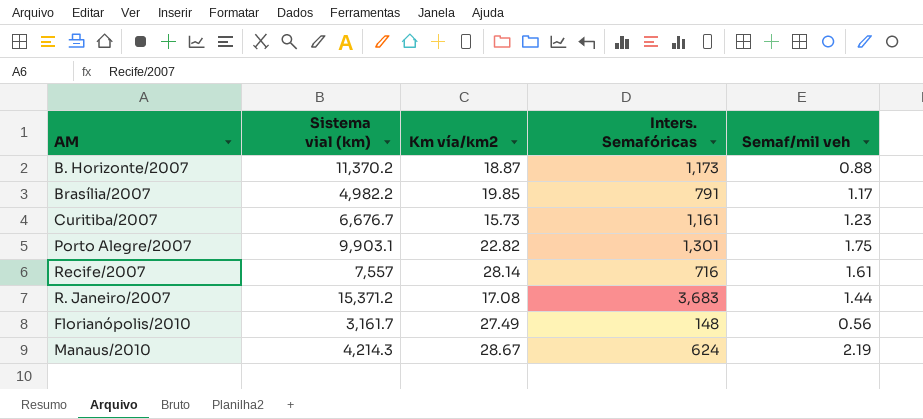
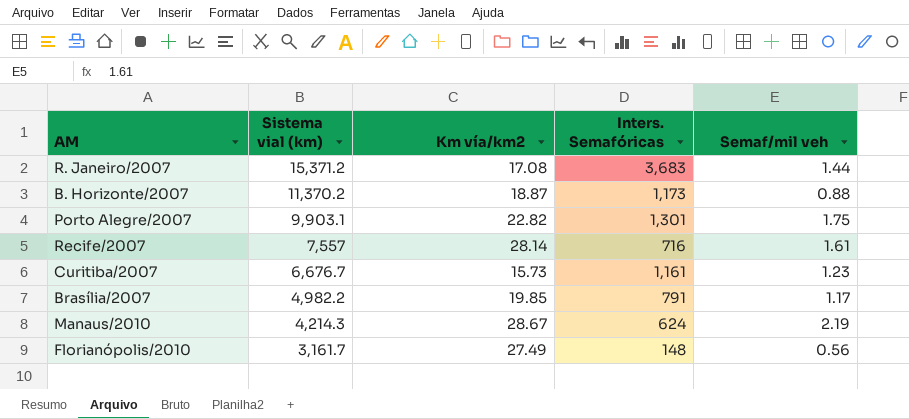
row order: none -> Sistema vial (km) descending

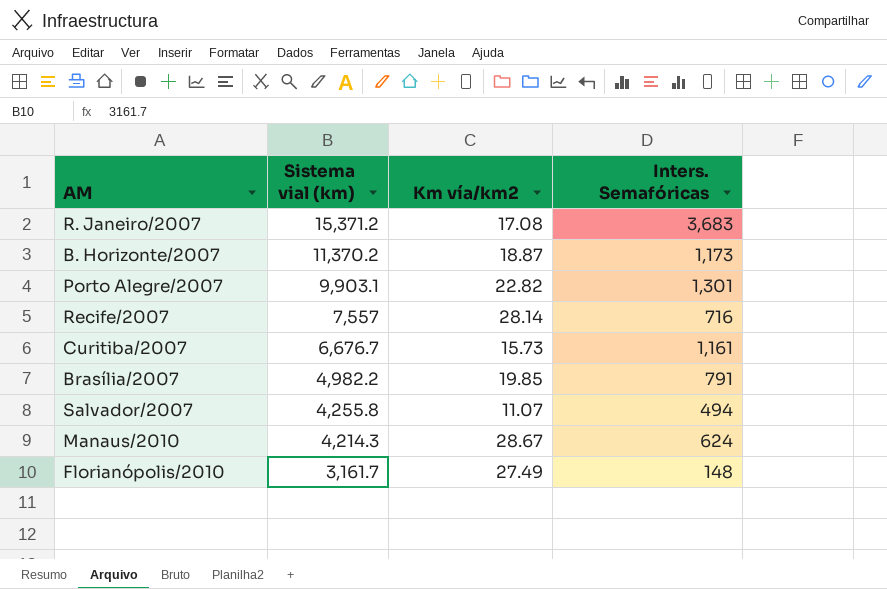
column Semaf/mil veh | position: 5 -> none
row Salvador/2007: none -> 4,255.8 | 11.07 | 494

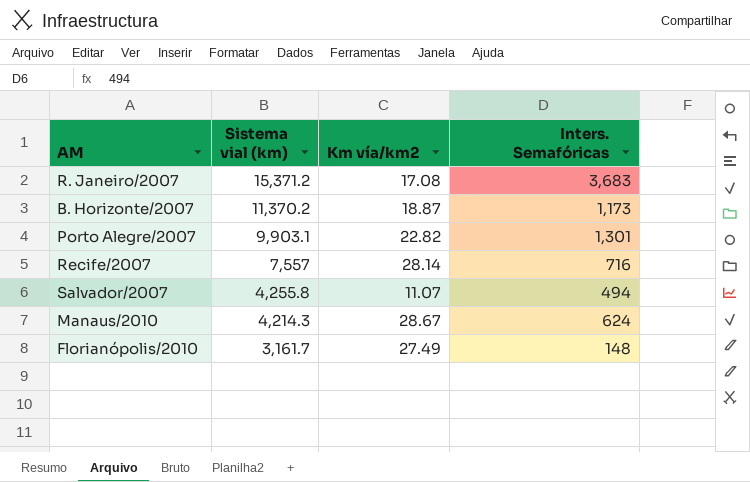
row Curitiba/2007: 6,676.7 | 15.73 | 1,161 -> none
row Brasília/2007: 4,982.2 | 19.85 | 791 -> none

